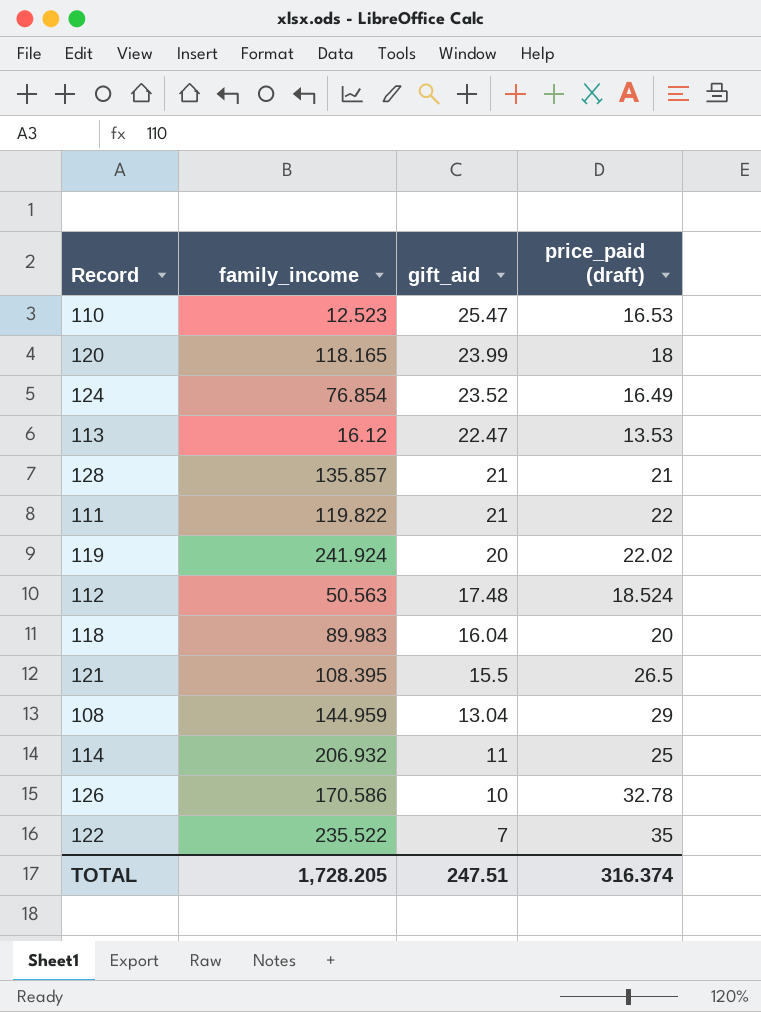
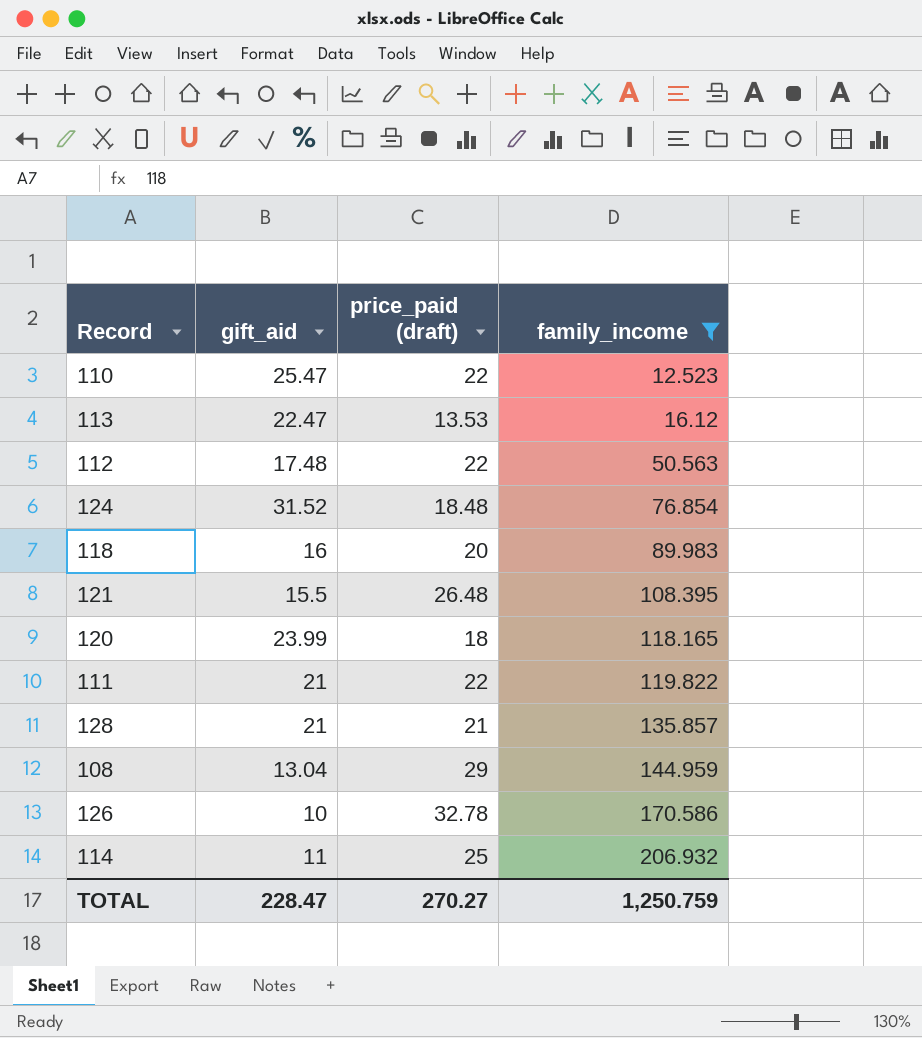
filter: none -> family_income <= 206.932
row order: gift_aid descending -> family_income ascending
column family_income | position: 2 -> 4
110 | price_paid (draft): 16.53 -> 22
112 | price_paid (draft): 18.524 -> 22
124 | gift_aid: 23.52 -> 31.52
124 | price_paid (draft): 16.49 -> 18.48
118 | gift_aid: 16.04 -> 16
121 | price_paid (draft): 26.5 -> 26.48
TOTAL | gift_aid: 247.51 -> 228.47
TOTAL | price_paid (draft): 316.374 -> 270.27
TOTAL | family_income: 1,728.205 -> 1,250.759

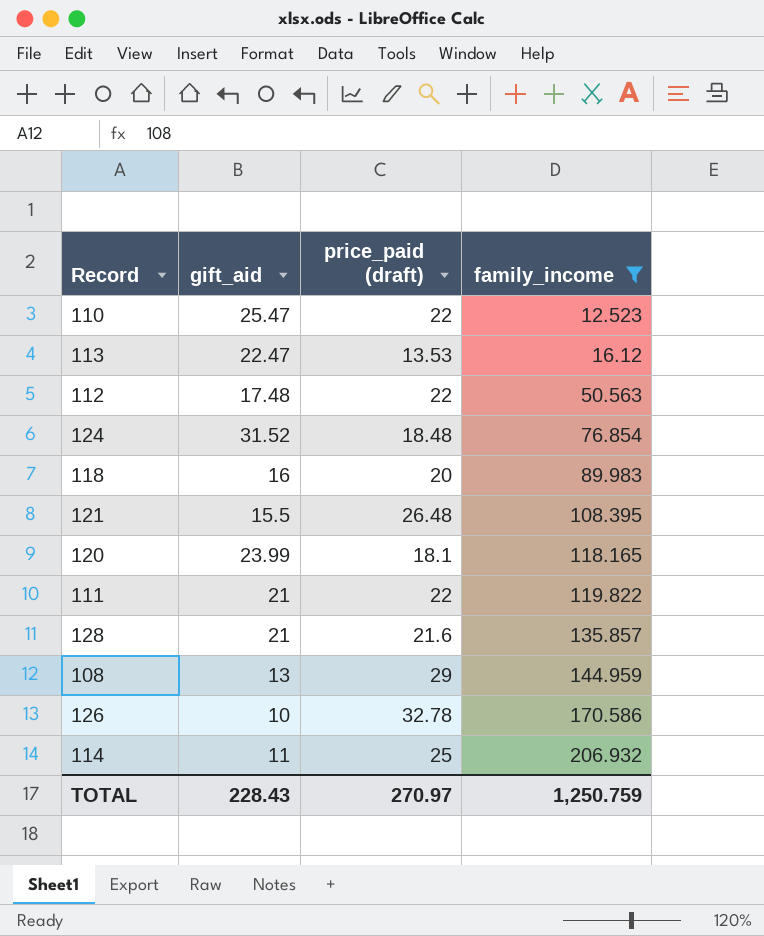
120 | price_paid (draft): 18 -> 18.1
128 | price_paid (draft): 21 -> 21.6
108 | gift_aid: 13.04 -> 13
TOTAL | gift_aid: 228.47 -> 228.43
TOTAL | price_paid (draft): 270.27 -> 270.97

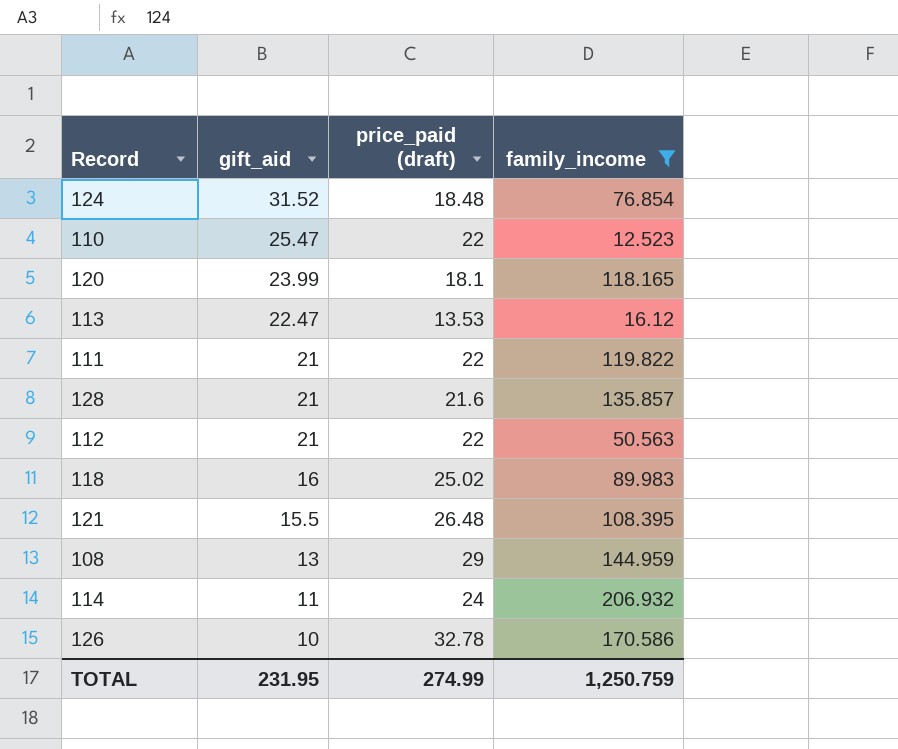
row order: family_income ascending -> gift_aid descending
112 | gift_aid: 17.48 -> 21
118 | price_paid (draft): 20 -> 25.02
114 | price_paid (draft): 25 -> 24
TOTAL | gift_aid: 228.43 -> 231.95
TOTAL | price_paid (draft): 270.97 -> 274.99

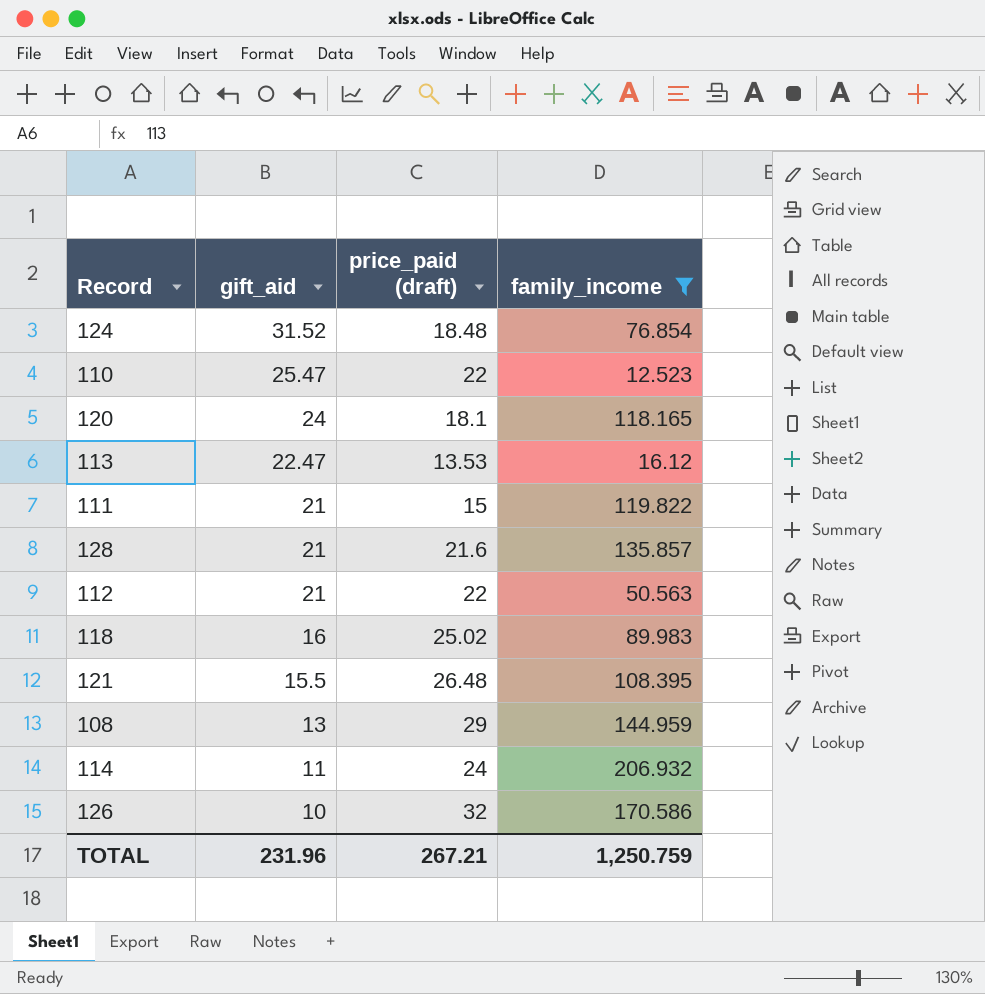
120 | gift_aid: 23.99 -> 24
111 | price_paid (draft): 22 -> 15
126 | price_paid (draft): 32.78 -> 32
TOTAL | gift_aid: 231.95 -> 231.96
TOTAL | price_paid (draft): 274.99 -> 267.21

